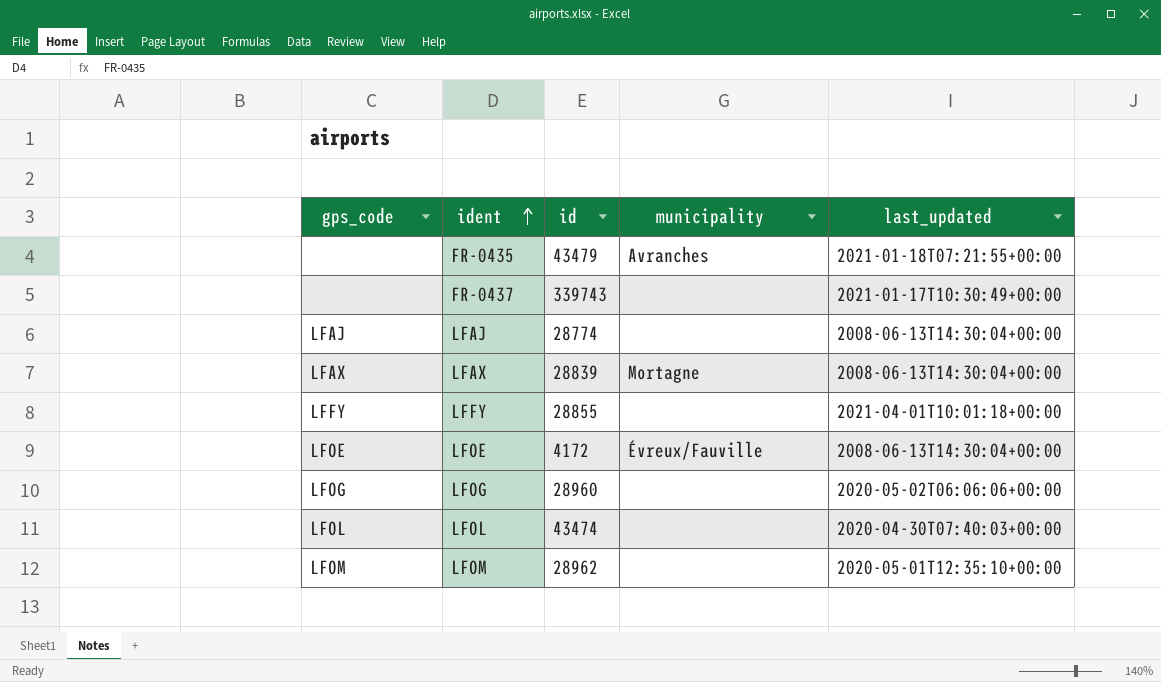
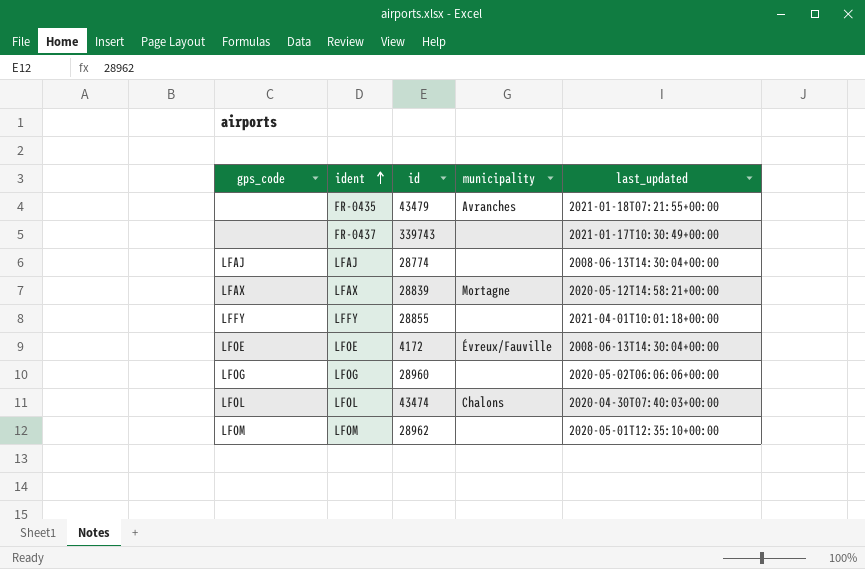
LFAX | last_updated: 2008-06-13T14:30:04+00:00 -> 2020-05-12T14:58:21+00:00
LFOL | municipality: none -> Chalons

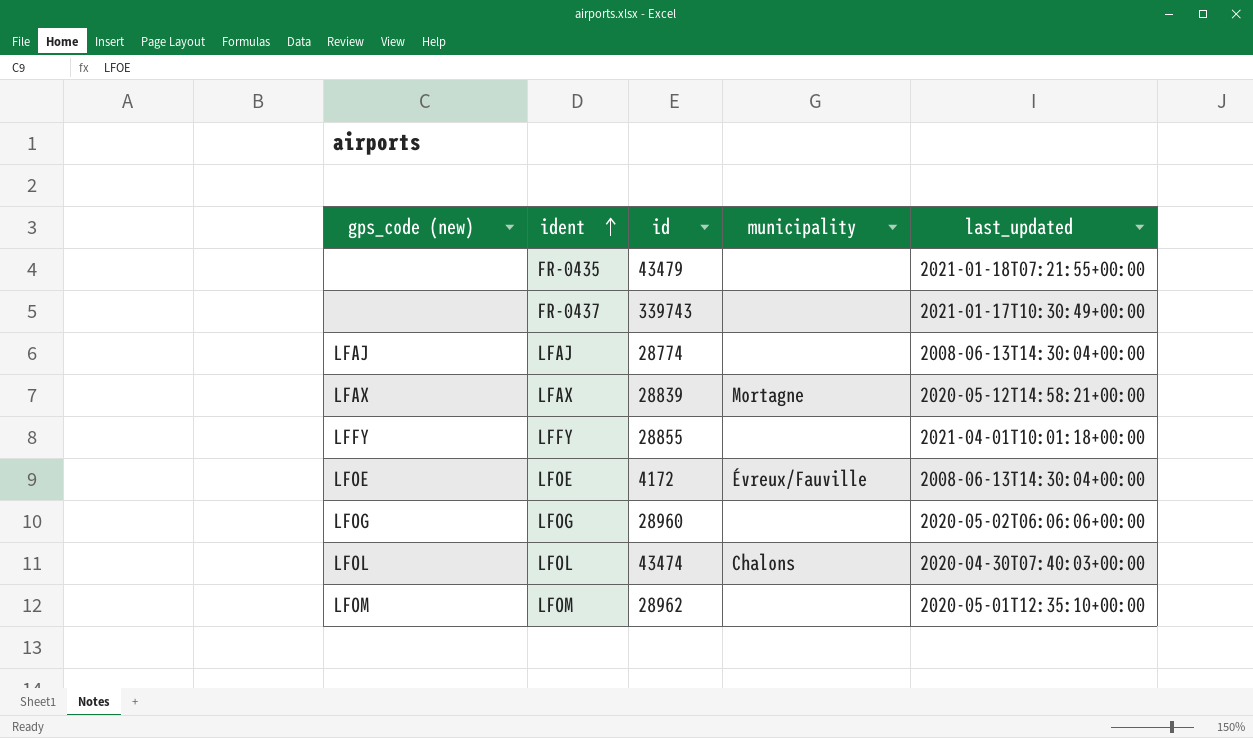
column name: gps_code -> gps_code (new)
FR-0435 | municipality: Avranches -> none

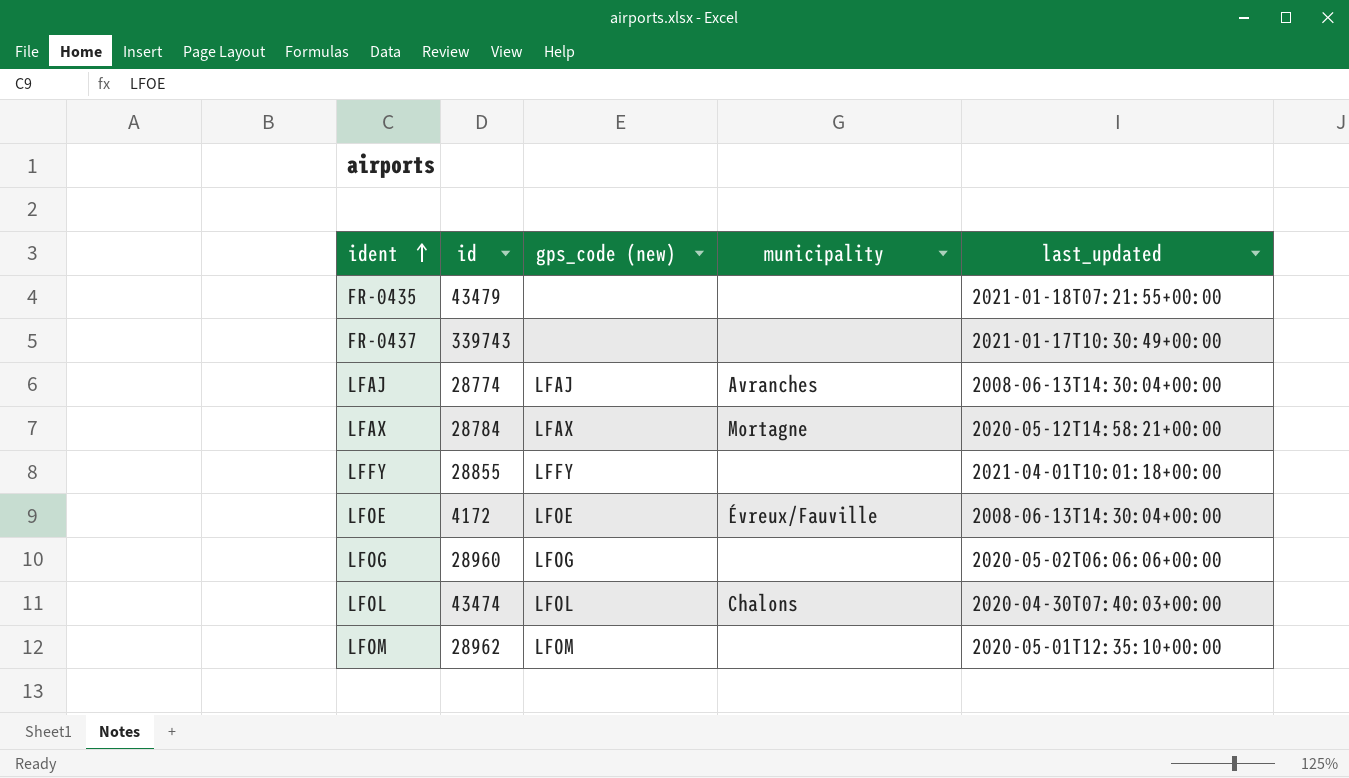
column gps_code (new) | position: 1 -> 3
LFAJ | municipality: none -> Avranches
LFAX | id: 28839 -> 28784

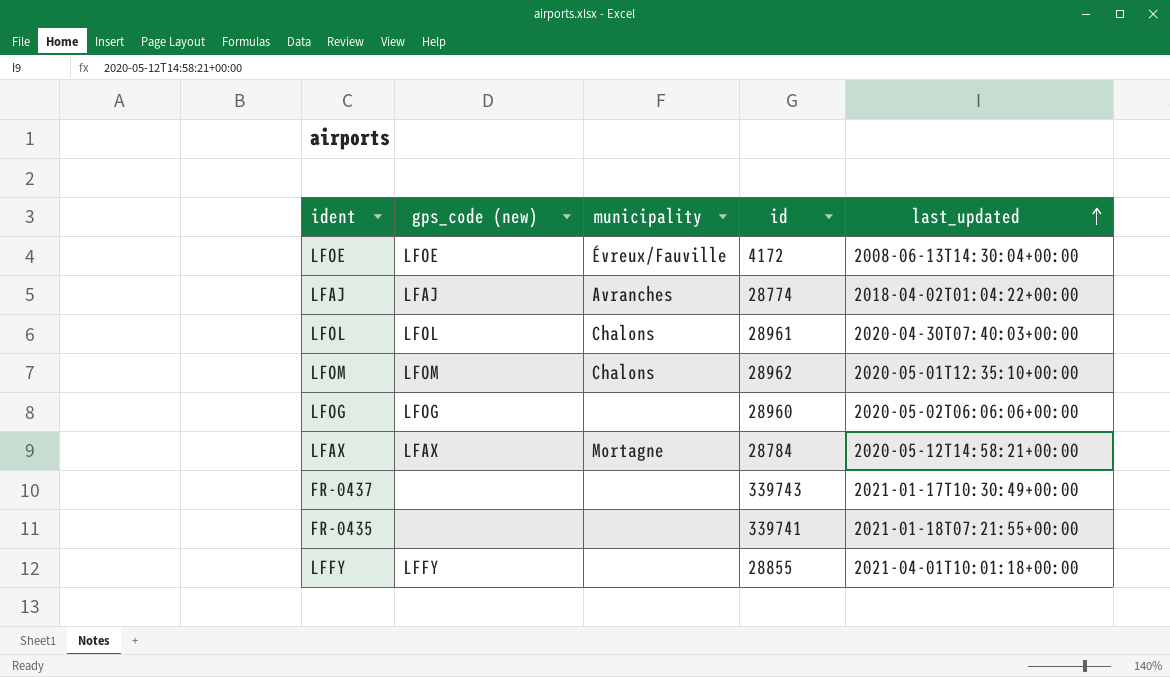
row order: ident ascending -> last_updated ascending
column id | position: 2 -> 4
LFAJ | last_updated: 2008-06-13T14:30:04+00:00 -> 2018-04-02T01:04:22+00:00
LFOL | id: 43474 -> 28961
LFOM | municipality: none -> Chalons
FR-0435 | id: 43479 -> 339741

